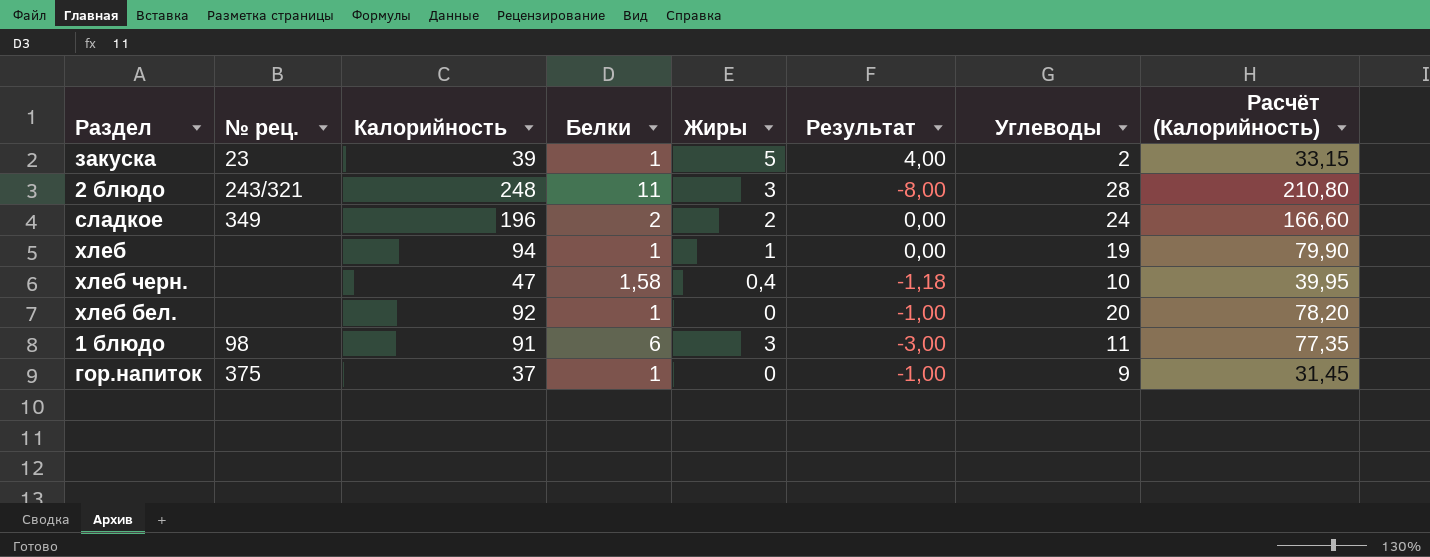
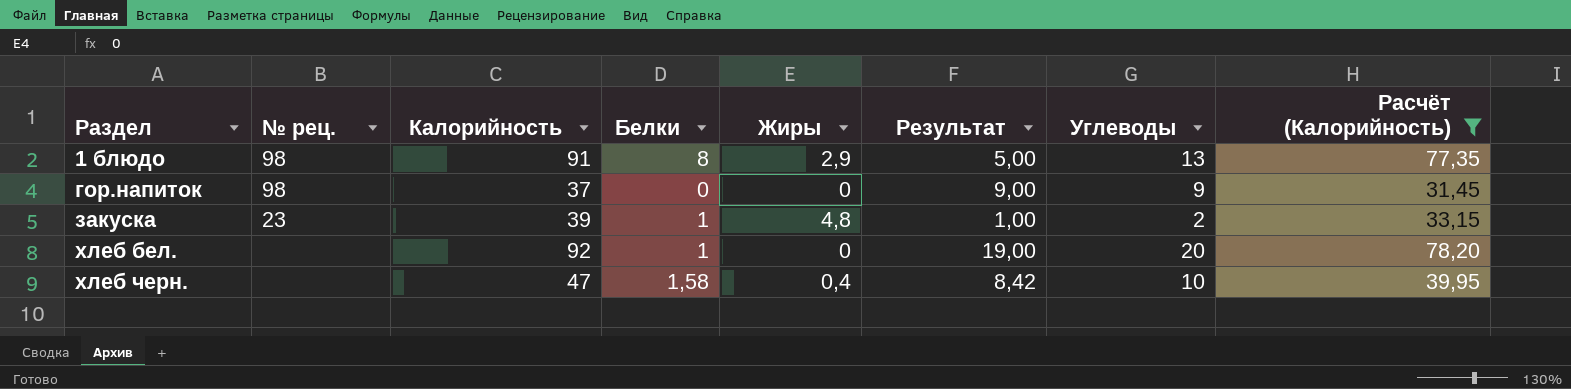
filter: none -> Расчёт (Калорийность) <= 78,20
row order: none -> Раздел ascending
column Результат | formula: [Жиры] - [Белки] -> [Углеводы] - [Белки]
1 блюдо | Белки: 6 -> 8
1 блюдо | Жиры: 3 -> 2,9
1 блюдо | Углеводы: 11 -> 13
гор.напиток | № рец.: 375 -> 98
гор.напиток | Белки: 1 -> 0
закуска | Жиры: 5 -> 4,8

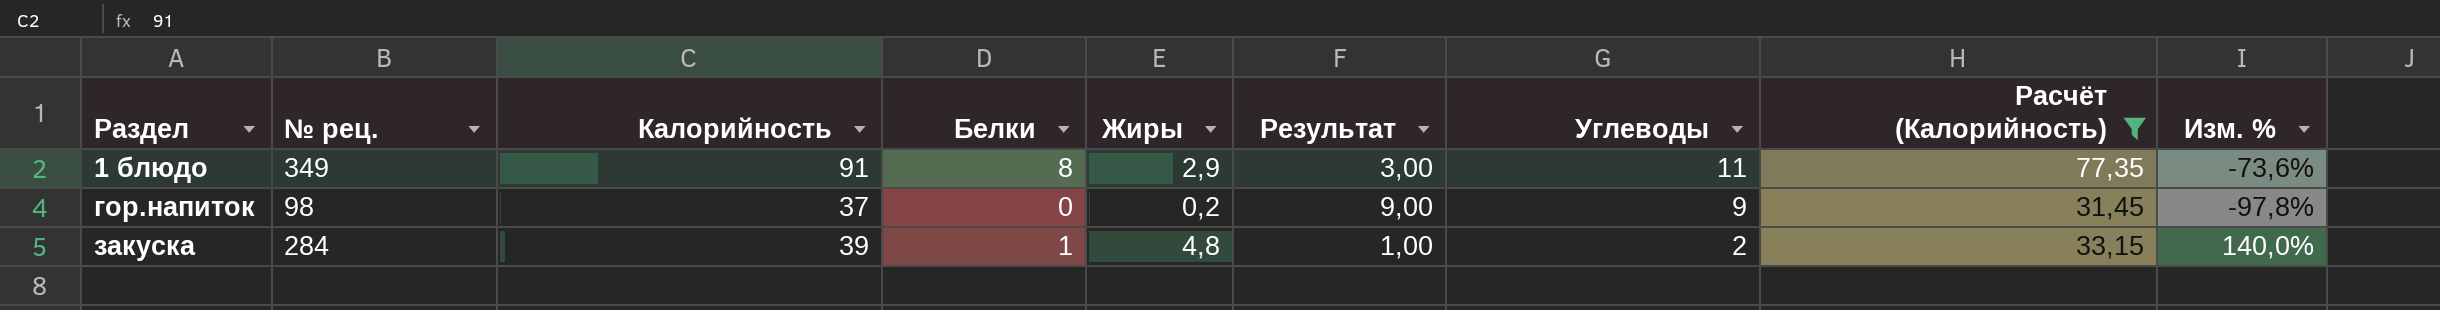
column Изм. % | formula: none -> ([Жиры] - [Углеводы]) / [Углеводы]
row хлеб бел.: none | 92 | 1 | 0 | 19,00 | 20 | 78,20 -> none
row хлеб черн.: none | 47 | 1,58 | 0,4 | 8,42 | 10 | 39,95 -> none
1 блюдо | № рец.: 98 -> 349
1 блюдо | Результат: 5,00 -> 3,00
1 блюдо | Углеводы: 13 -> 11
гор.напиток | Жиры: 0 -> 0,2
закуска | № рец.: 23 -> 284

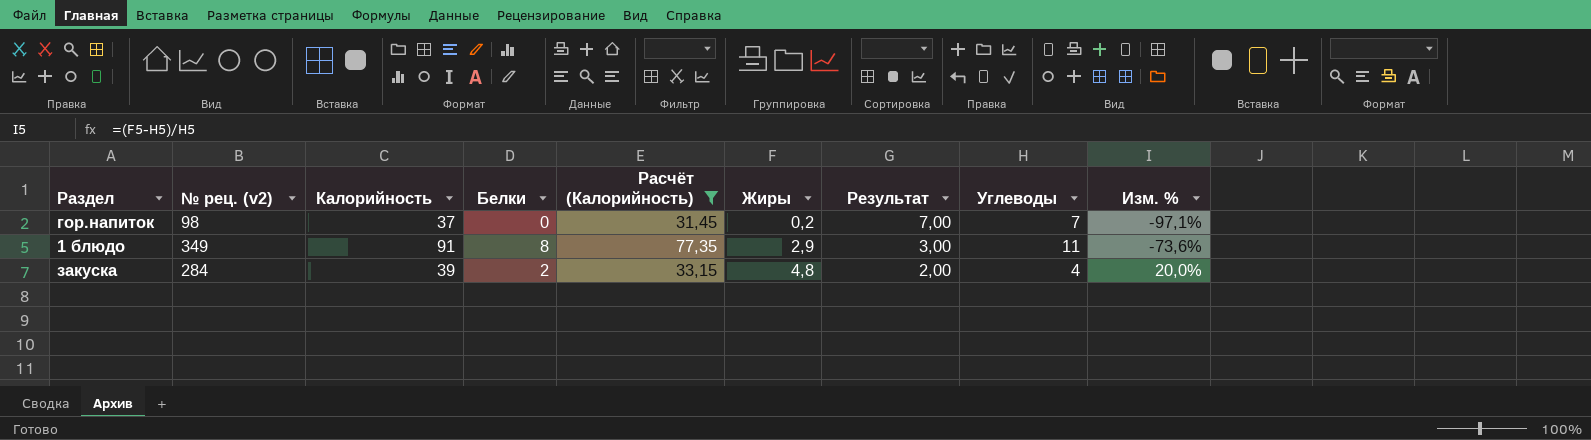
row order: Раздел ascending -> Жиры ascending
column name: № рец. -> № рец. (v2)
column Расчёт (Калорийность) | position: 8 -> 5
гор.напиток | Результат: 9,00 -> 7,00
гор.напиток | Углеводы: 9 -> 7
гор.напиток | Изм. %: -97,8% -> -97,1%
закуска | Белки: 1 -> 2
закуска | Результат: 1,00 -> 2,00
закуска | Углеводы: 2 -> 4
закуска | Изм. %: 140,0% -> 20,0%

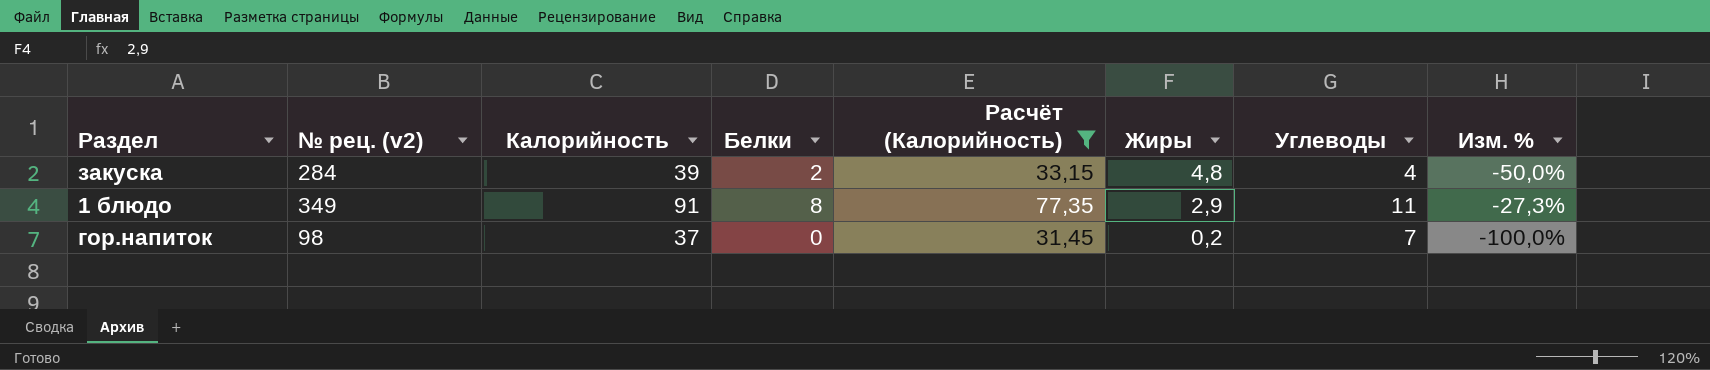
row order: Жиры ascending -> Жиры descending
column Результат | formula: [Углеводы] - [Белки] -> none
column Изм. % | formula: ([Жиры] - [Углеводы]) / [Углеводы] -> ([Белки] - [Углеводы]) / [Углеводы]

